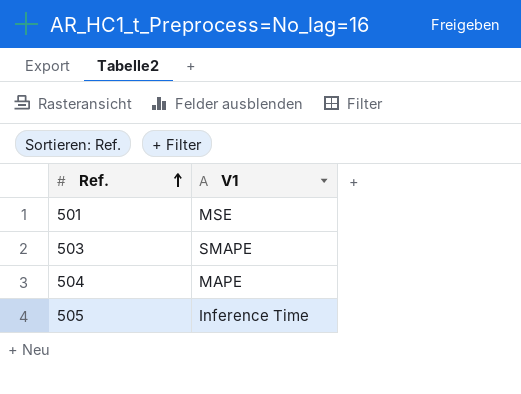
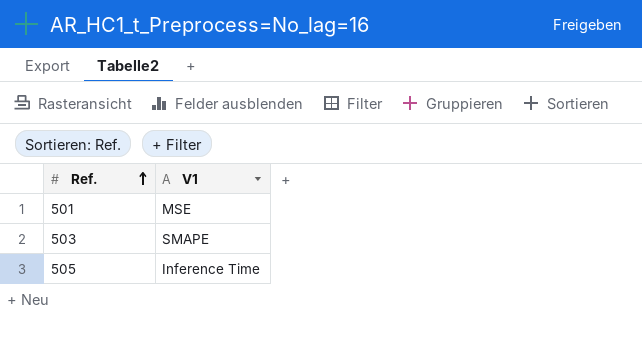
row 504: MAPE -> none

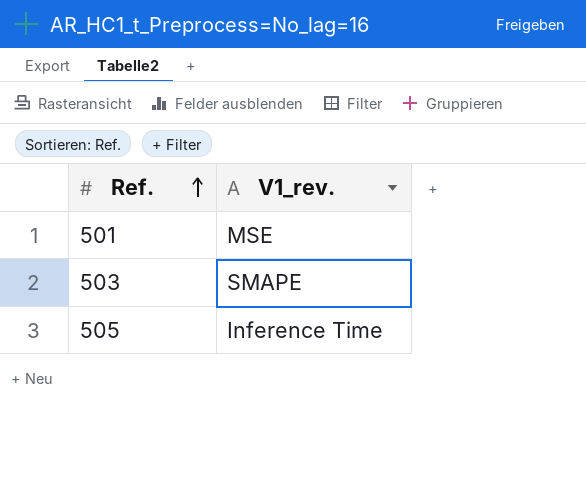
column name: V1 -> V1_rev.

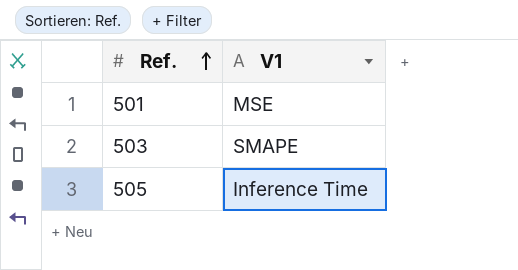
column name: V1_rev. -> V1

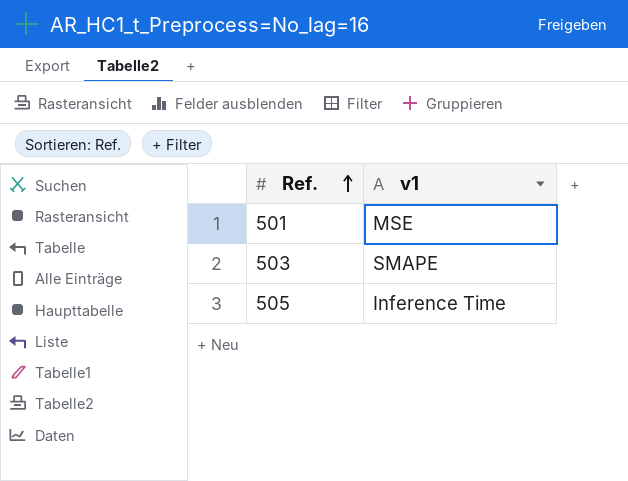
column name: V1 -> v1

